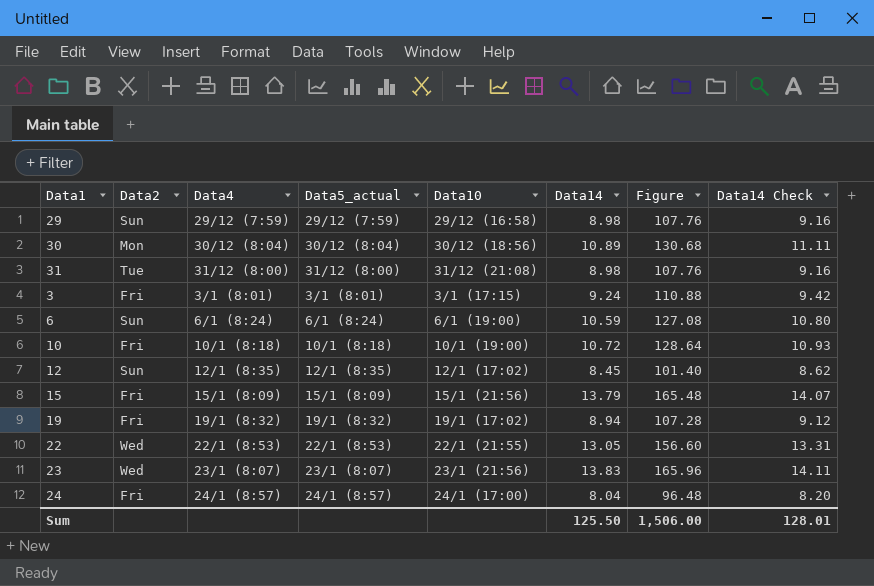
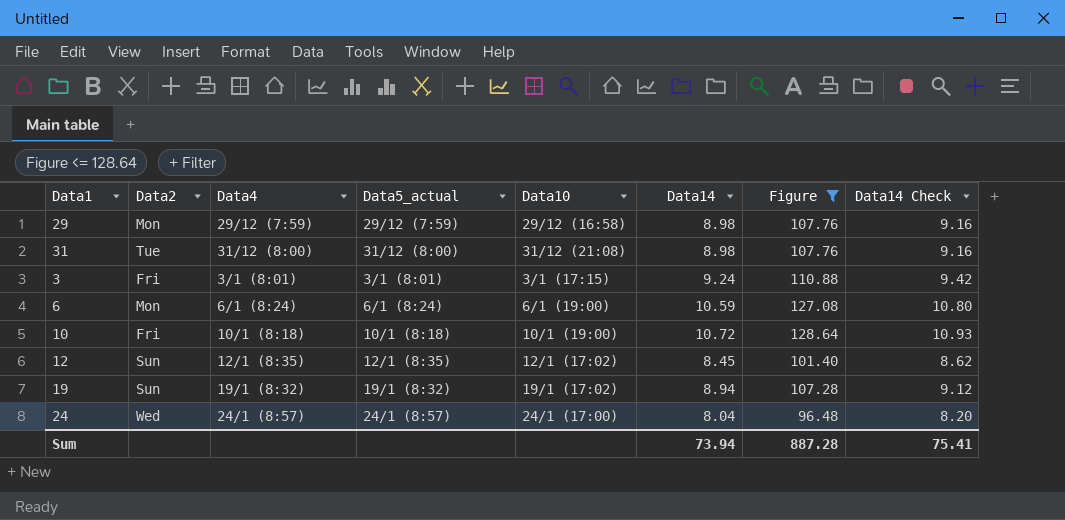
filter: none -> Figure <= 128.64
29 | Data2: Sun -> Mon
6 | Data2: Sun -> Mon
19 | Data2: Fri -> Sun
24 | Data2: Fri -> Wed
Sum | Data14: 125.50 -> 73.94
Sum | Figure: 1,506.00 -> 887.28
Sum | Data14 Check: 128.01 -> 75.41

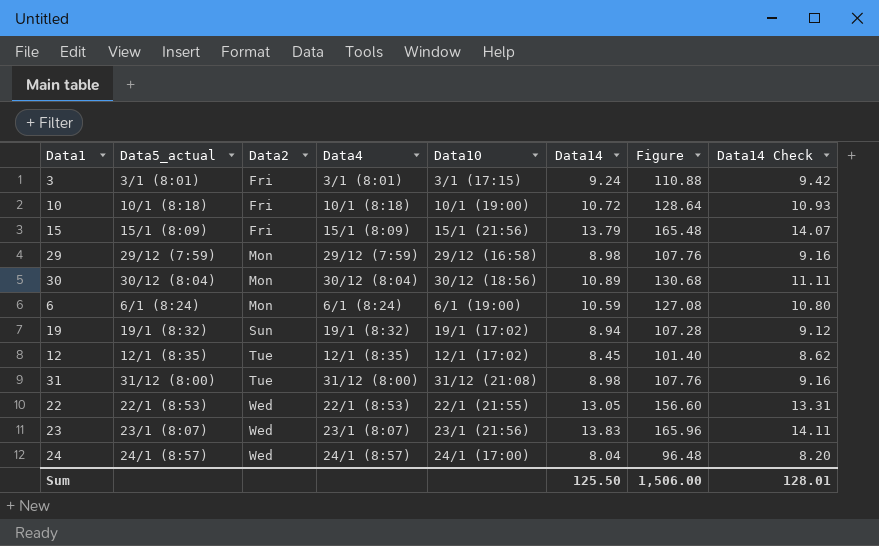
filter: Figure <= 128.64 -> none
row order: none -> Data2 ascending
column Data5_actual | position: 4 -> 2
12 | Data2: Sun -> Tue
Sum | Data14: 73.94 -> 125.50
Sum | Figure: 887.28 -> 1,506.00
Sum | Data14 Check: 75.41 -> 128.01

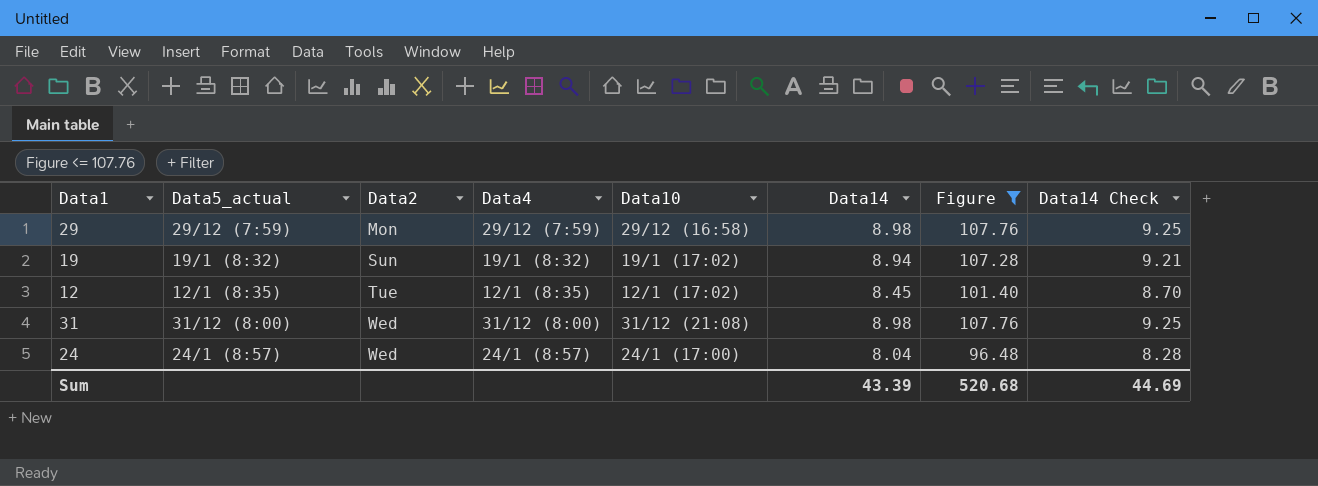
filter: none -> Figure <= 107.76
column Data14 Check | formula: [Data14] * 1.02 -> [Data14] * 1.03
31 | Data2: Tue -> Wed
Sum | Data14: 125.50 -> 43.39
Sum | Figure: 1,506.00 -> 520.68
Sum | Data14 Check: 128.01 -> 44.69

